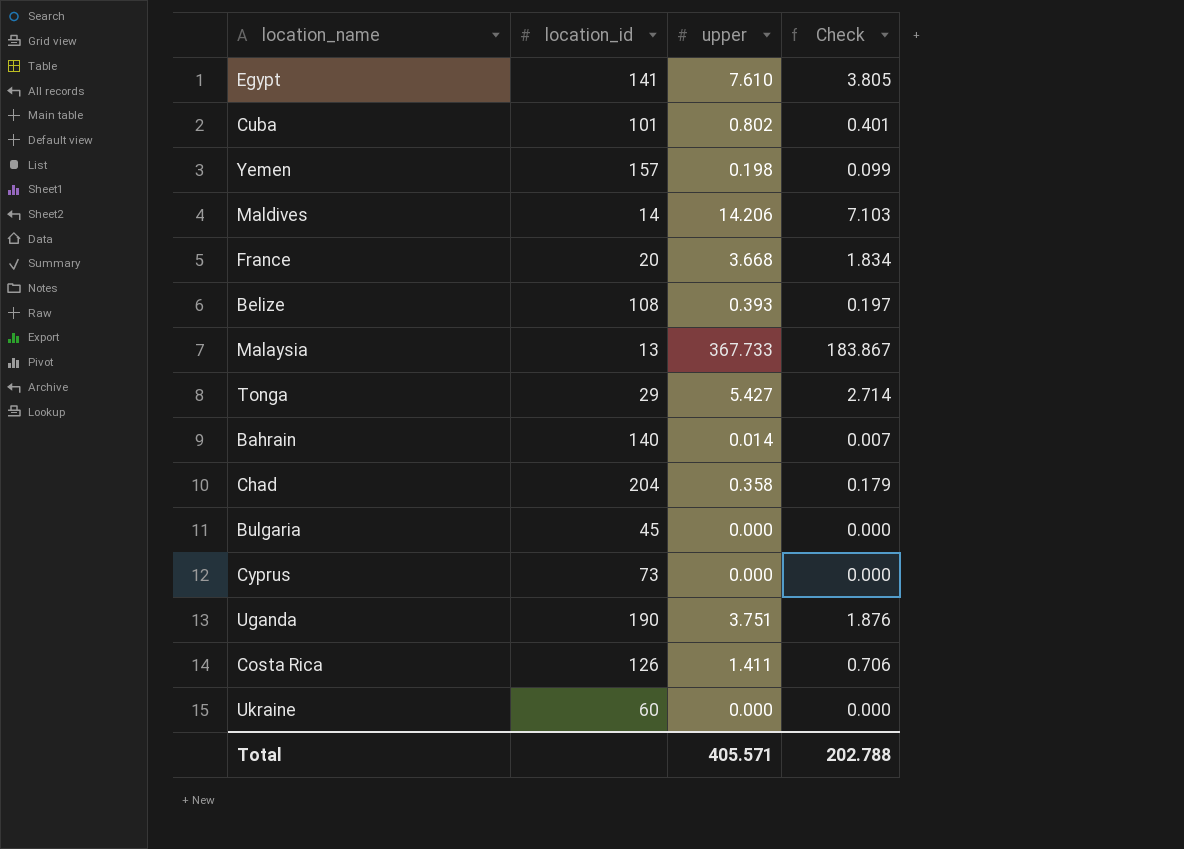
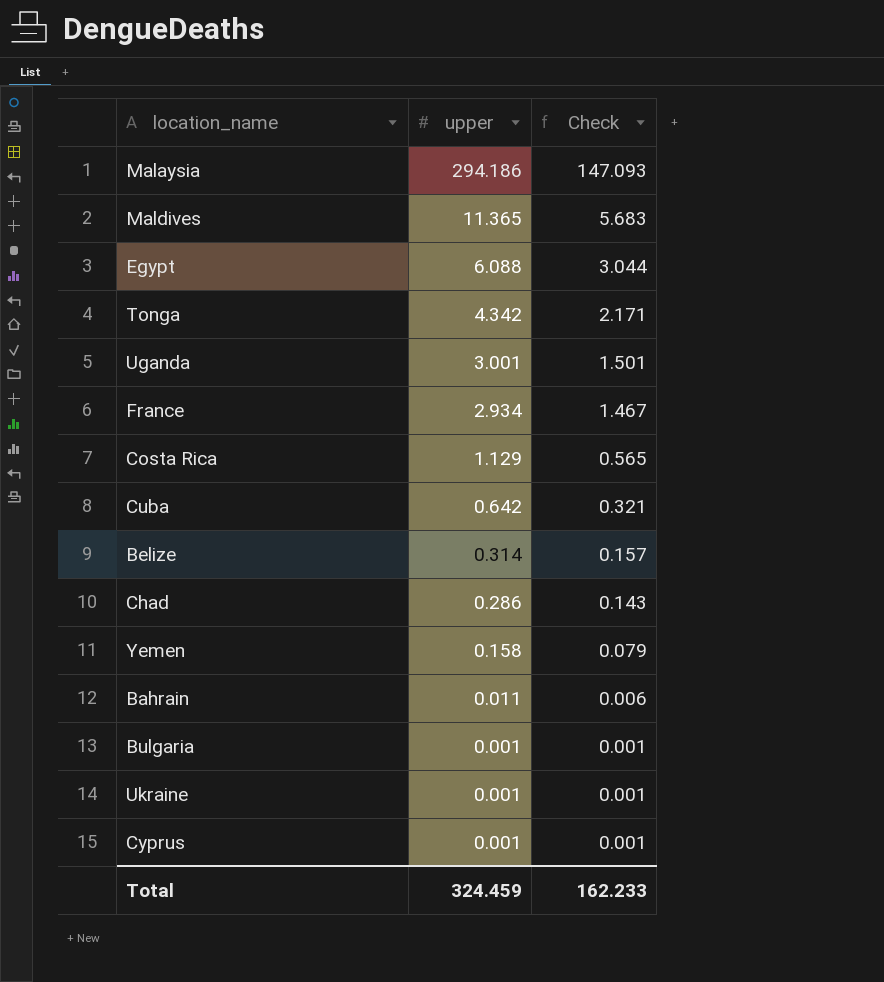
row order: none -> upper descending
column location_id | position: 2 -> none
Malaysia | upper: 367.733 -> 294.186
Malaysia | Check: 183.867 -> 147.093
Maldives | upper: 14.206 -> 11.365
Maldives | Check: 7.103 -> 5.683
Egypt | upper: 7.610 -> 6.088
Egypt | Check: 3.805 -> 3.044
Tonga | upper: 5.427 -> 4.342
Tonga | Check: 2.714 -> 2.171
Uganda | upper: 3.751 -> 3.001
Uganda | Check: 1.876 -> 1.501
France | upper: 3.668 -> 2.934
France | Check: 1.834 -> 1.467
Costa Rica | upper: 1.411 -> 1.129
Costa Rica | Check: 0.706 -> 0.565
Cuba | upper: 0.802 -> 0.642
Cuba | Check: 0.401 -> 0.321
Belize | upper: 0.393 -> 0.314
Belize | Check: 0.197 -> 0.157
Chad | upper: 0.358 -> 0.286
Chad | Check: 0.179 -> 0.143
Yemen | upper: 0.198 -> 0.158
Yemen | Check: 0.099 -> 0.079
Bahrain | upper: 0.014 -> 0.011
Bahrain | Check: 0.007 -> 0.006
Bulgaria | upper: 0.000 -> 0.001
Bulgaria | Check: 0.000 -> 0.001
Ukraine | upper: 0.000 -> 0.001
Ukraine | Check: 0.000 -> 0.001
Cyprus | upper: 0.000 -> 0.001
Cyprus | Check: 0.000 -> 0.001
Total | upper: 405.571 -> 324.459
Total | Check: 202.788 -> 162.233

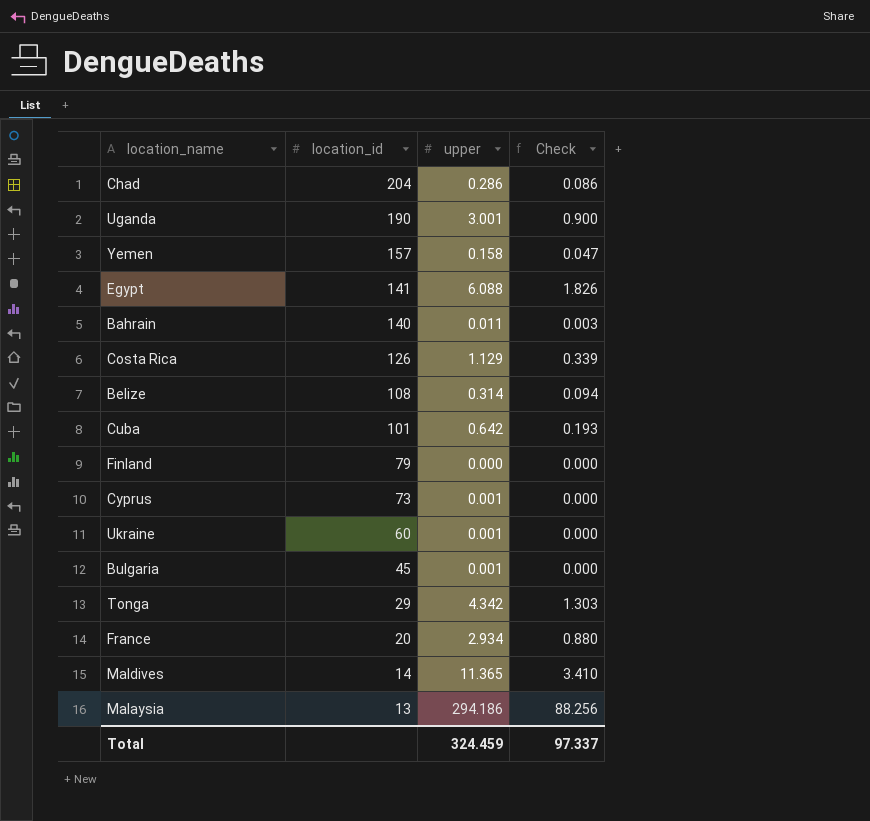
row order: upper descending -> location_id descending
column location_id | position: none -> 2
column Check | formula: [upper] * 0.5 -> [upper] * 0.3
row Finland: none -> 79 | 0.000 | 0.000
Total | Check: 162.233 -> 97.337

